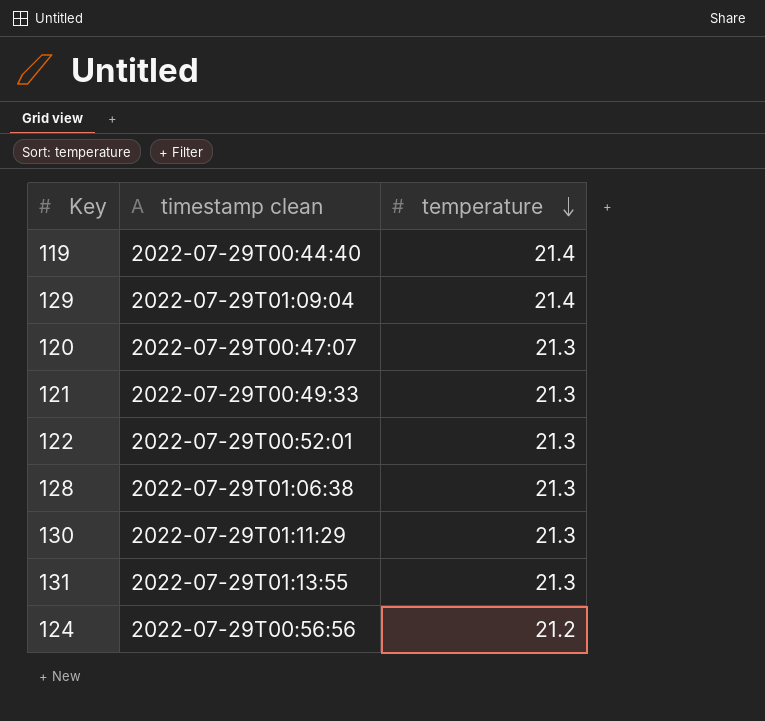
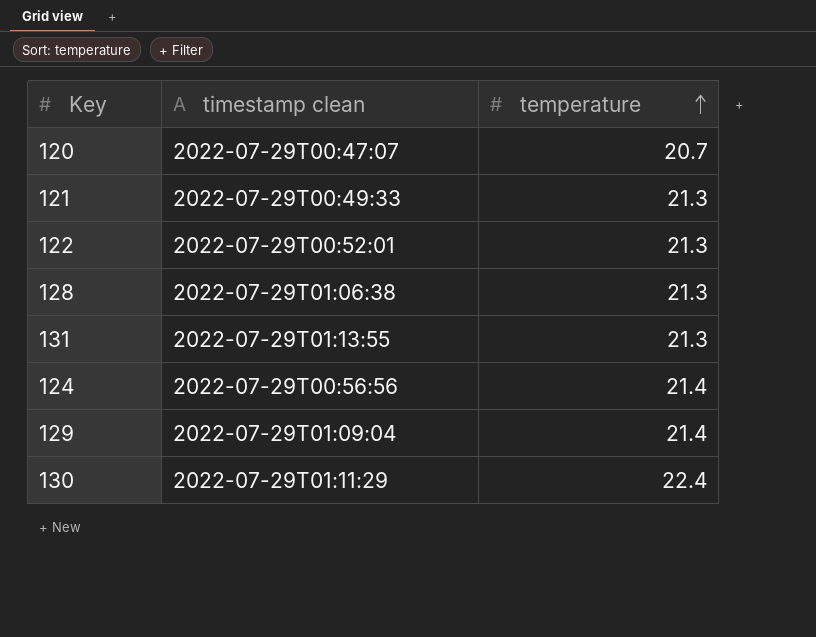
row order: temperature descending -> temperature ascending
row 119: 2022-07-29T00:44:40 | 21.4 -> none
120 | temperature: 21.3 -> 20.7
124 | temperature: 21.2 -> 21.4
130 | temperature: 21.3 -> 22.4

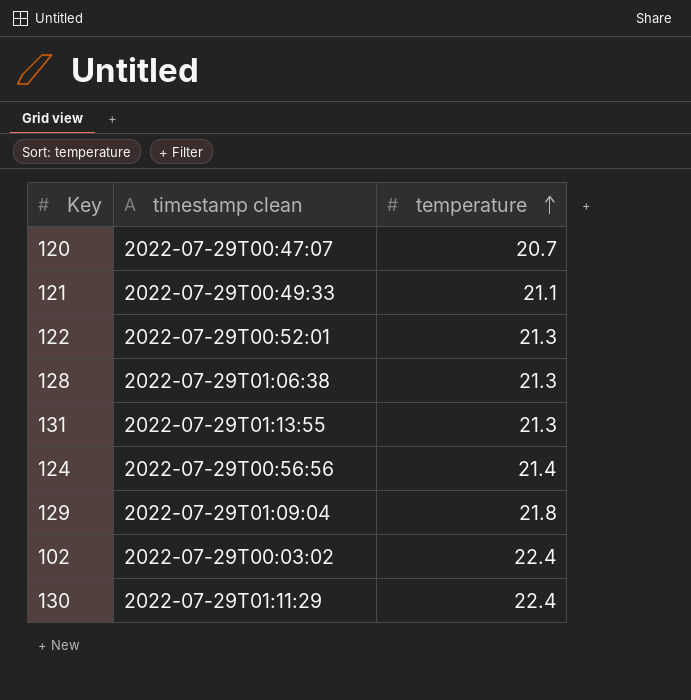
121 | temperature: 21.3 -> 21.1
129 | temperature: 21.4 -> 21.8
row 102: none -> 2022-07-29T00:03:02 | 22.4

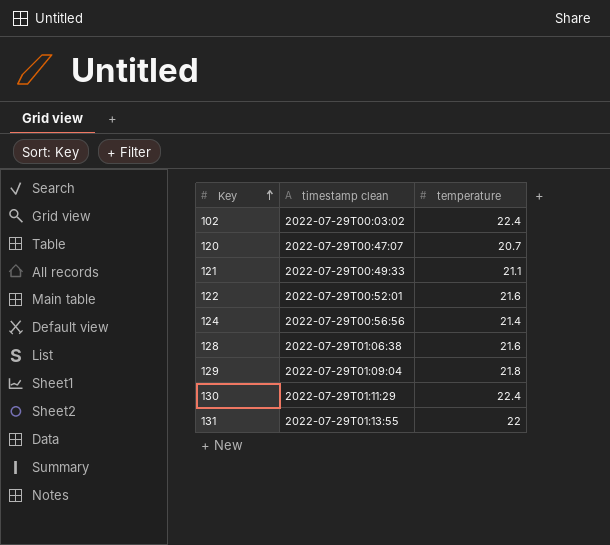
row order: temperature ascending -> Key ascending
122 | temperature: 21.3 -> 21.6
128 | temperature: 21.3 -> 21.6
131 | temperature: 21.3 -> 22

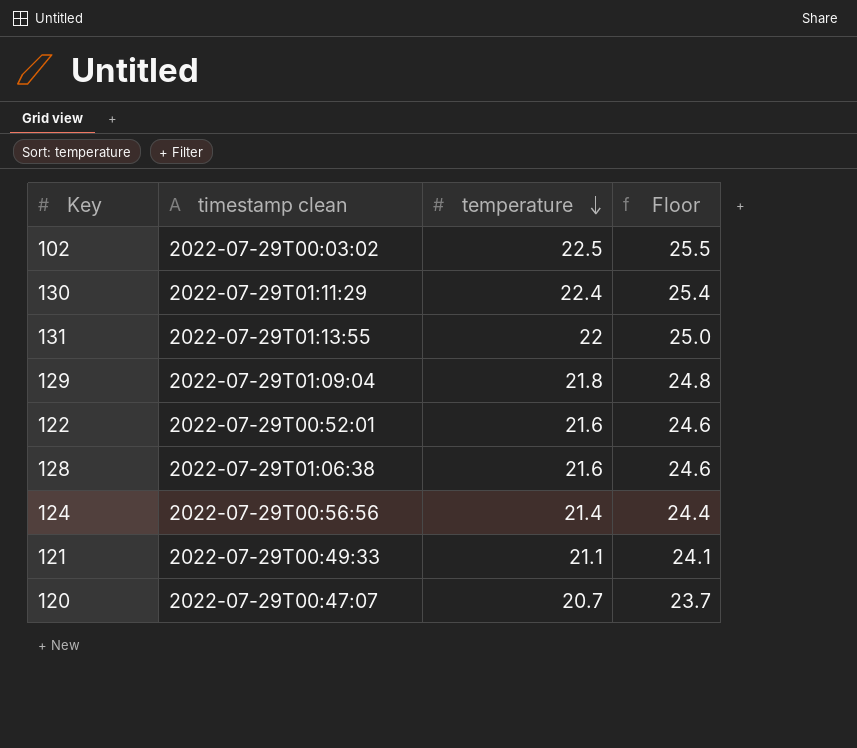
row order: Key ascending -> temperature descending
column Floor | formula: none -> [temperature] + 3
102 | temperature: 22.4 -> 22.5

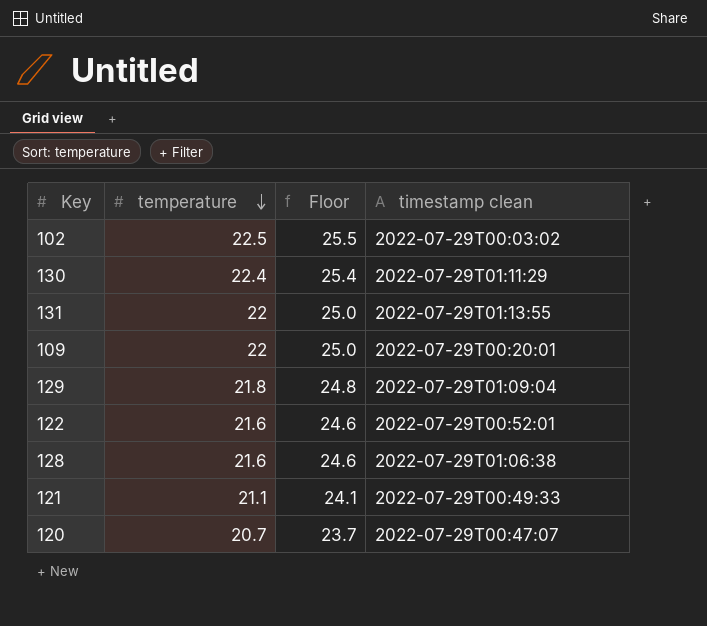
column timestamp clean | position: 2 -> 4
row 124: 2022-07-29T00:56:56 | 21.4 | 24.4 -> none
row 109: none -> 22 | 25.0 | 2022-07-29T00:20:01

